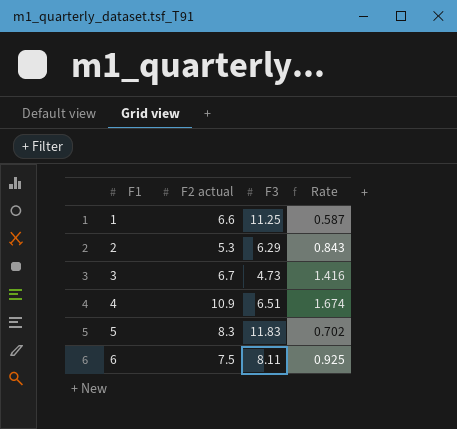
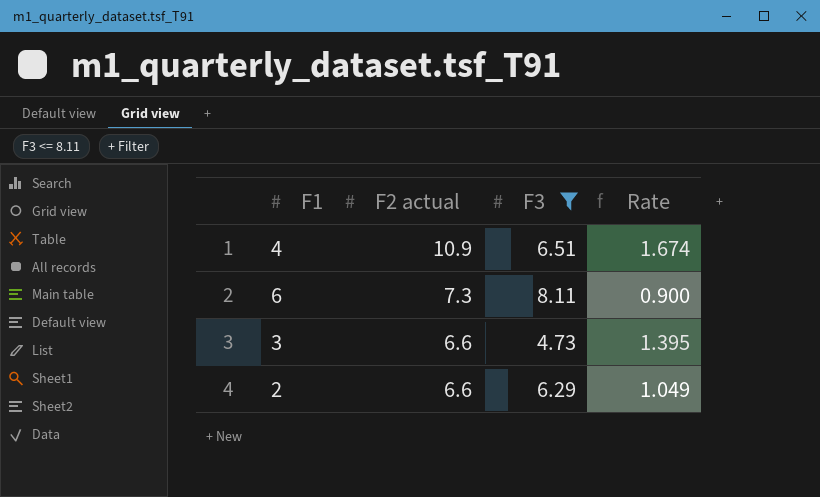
filter: none -> F3 <= 8.11
row order: F1 ascending -> F2 actual descending
6 | F2 actual: 7.5 -> 7.3
6 | Rate: 0.925 -> 0.900
3 | F2 actual: 6.7 -> 6.6
3 | Rate: 1.416 -> 1.395
2 | F2 actual: 5.3 -> 6.6
2 | Rate: 0.843 -> 1.049

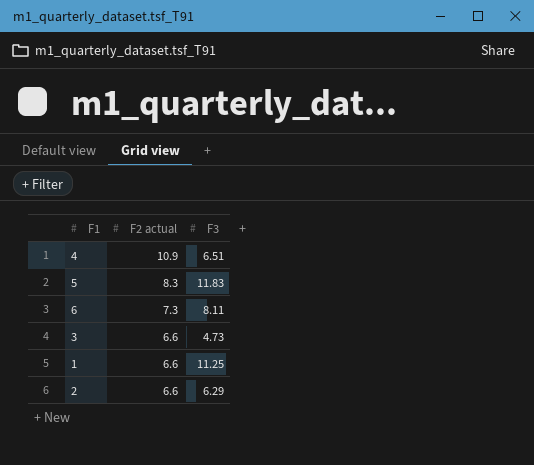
filter: F3 <= 8.11 -> none
column Rate | formula: [F2 actual] / [F3] -> none

